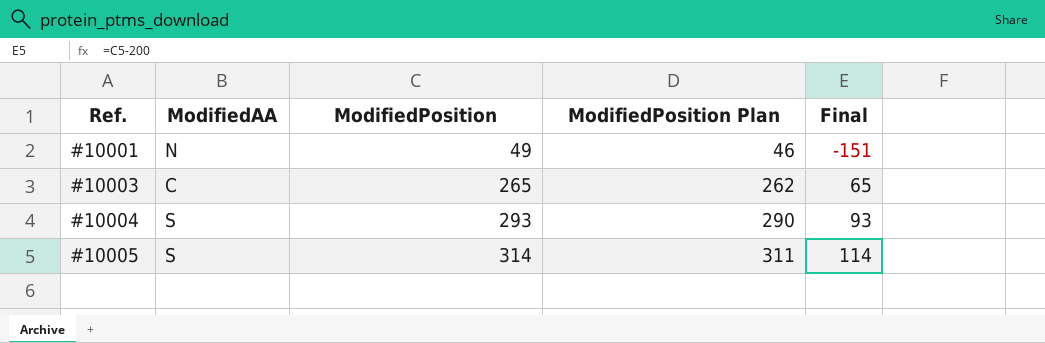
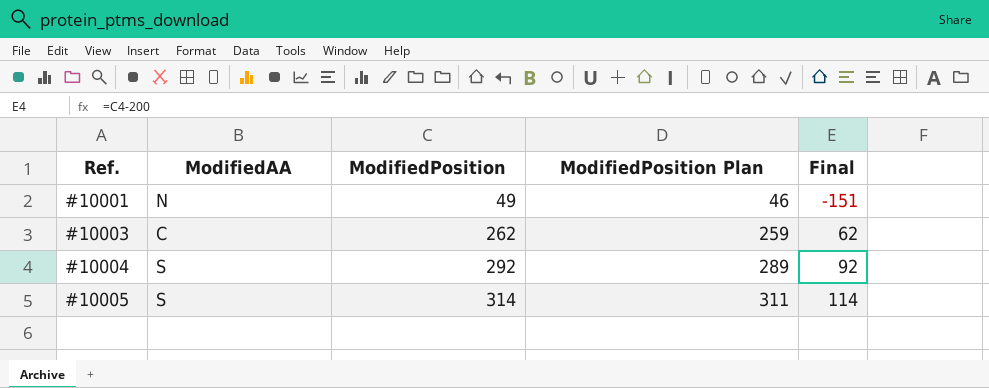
#10003 | ModifiedPosition: 265 -> 262
#10003 | ModifiedPosition Plan: 262 -> 259
#10003 | Final: 65 -> 62
#10004 | ModifiedPosition: 293 -> 292
#10004 | ModifiedPosition Plan: 290 -> 289
#10004 | Final: 93 -> 92

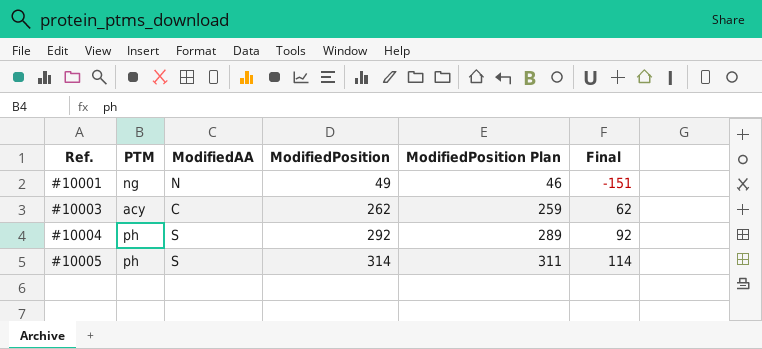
column PTM | position: none -> 2

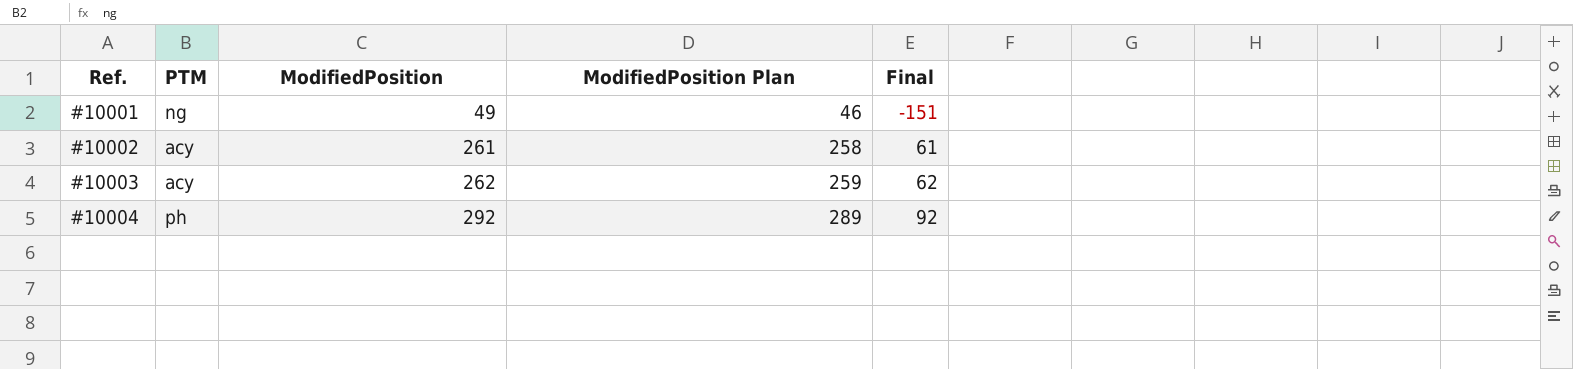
column ModifiedAA | position: 3 -> none
row #10005: ph | S | 314 | 311 | 114 -> none
row #10002: none -> acy | 261 | 258 | 61

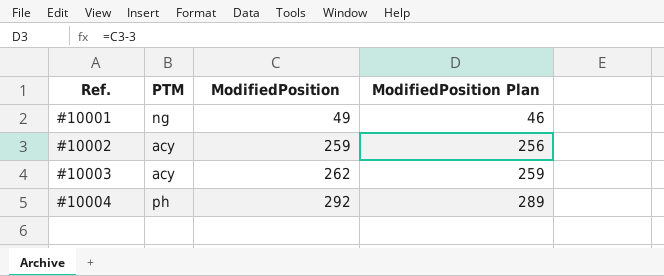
column Final | formula: [ModifiedPosition] - 200 -> none
#10002 | ModifiedPosition: 261 -> 259
#10002 | ModifiedPosition Plan: 258 -> 256

